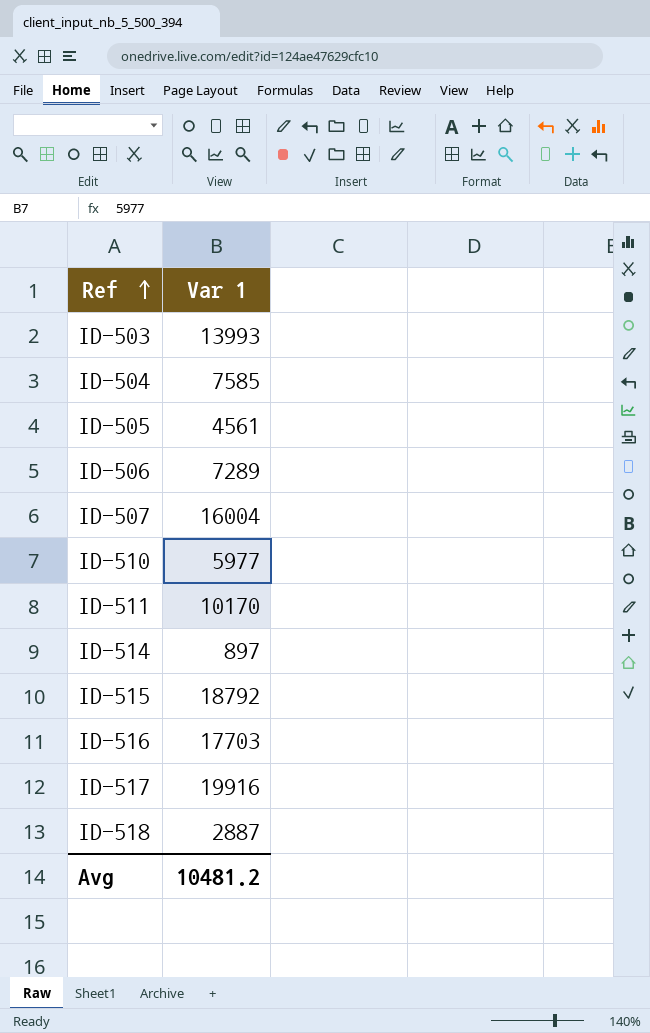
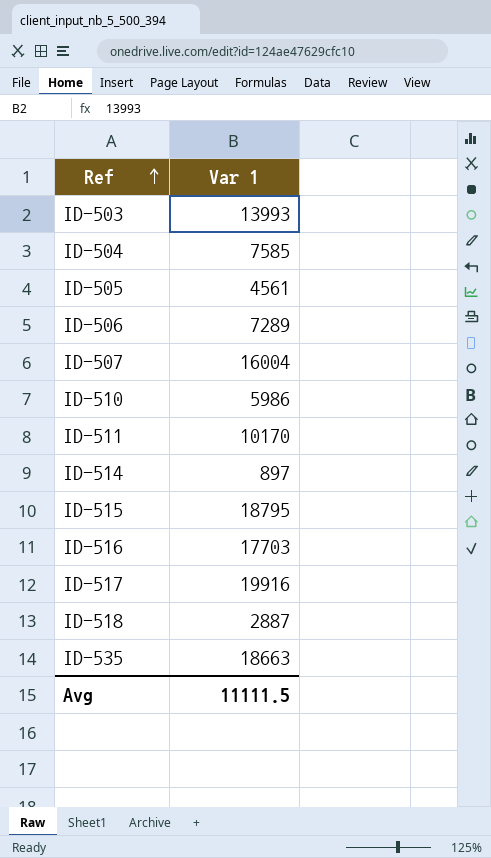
ID-510 | Var 1: 5977 -> 5986
ID-515 | Var 1: 18792 -> 18795
row ID-535: none -> 18663
Avg | Var 1: 10481.2 -> 11111.5

